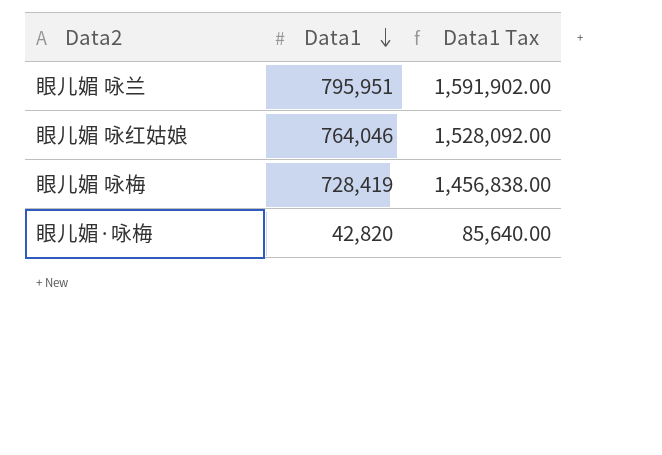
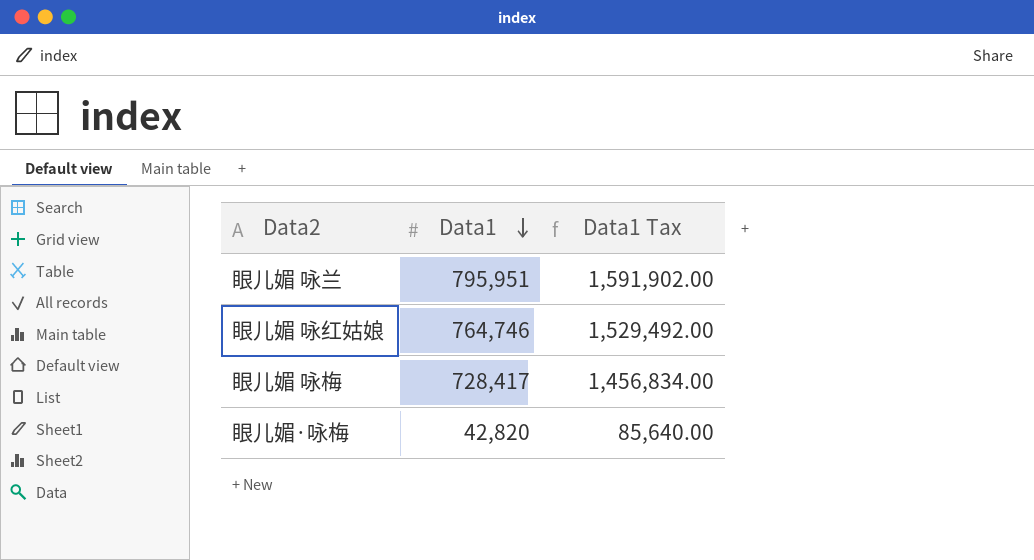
眼儿媚 咏红姑娘 | Data1: 764,046 -> 764,746
眼儿媚 咏红姑娘 | Data1 Tax: 1,528,092.00 -> 1,529,492.00
眼儿媚 咏梅 | Data1: 728,419 -> 728,417
眼儿媚 咏梅 | Data1 Tax: 1,456,838.00 -> 1,456,834.00

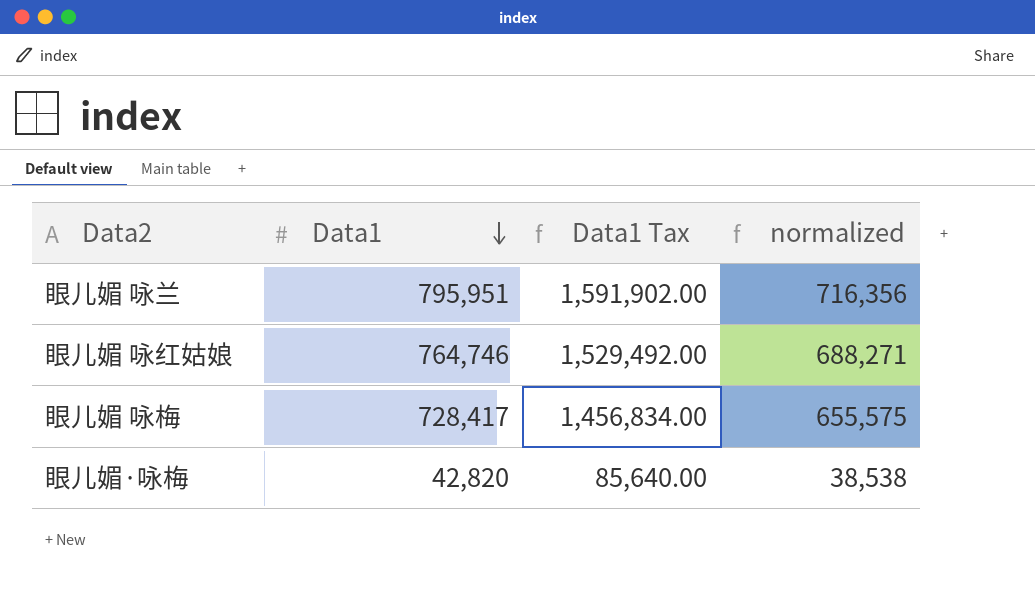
column normalized | formula: none -> [Data1] * 0.9

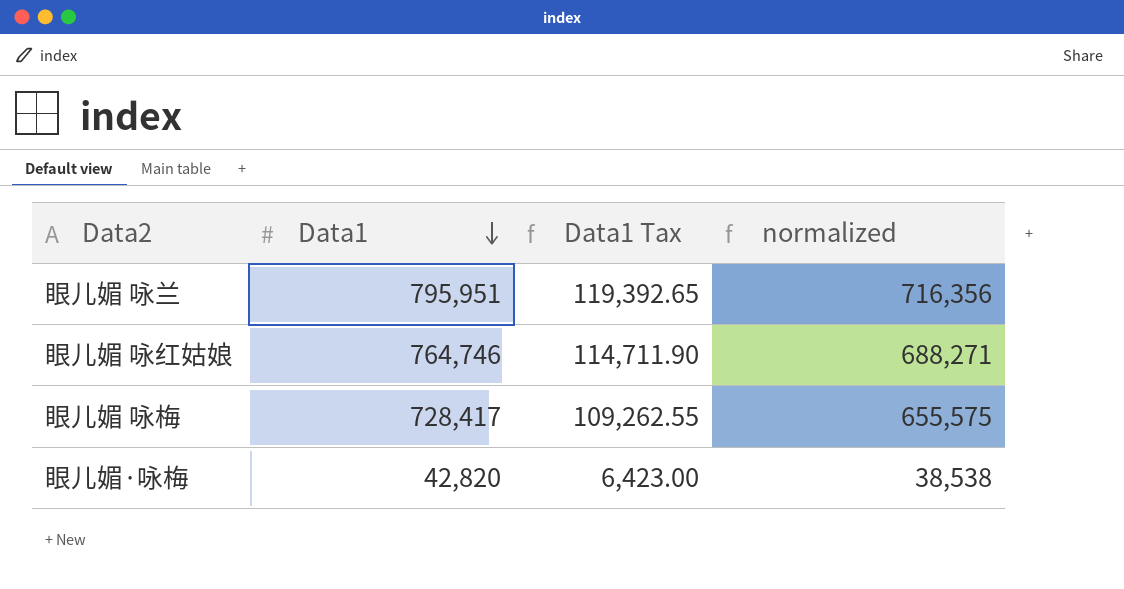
column Data1 Tax | formula: [Data1] * 2 -> [Data1] * 0.15

